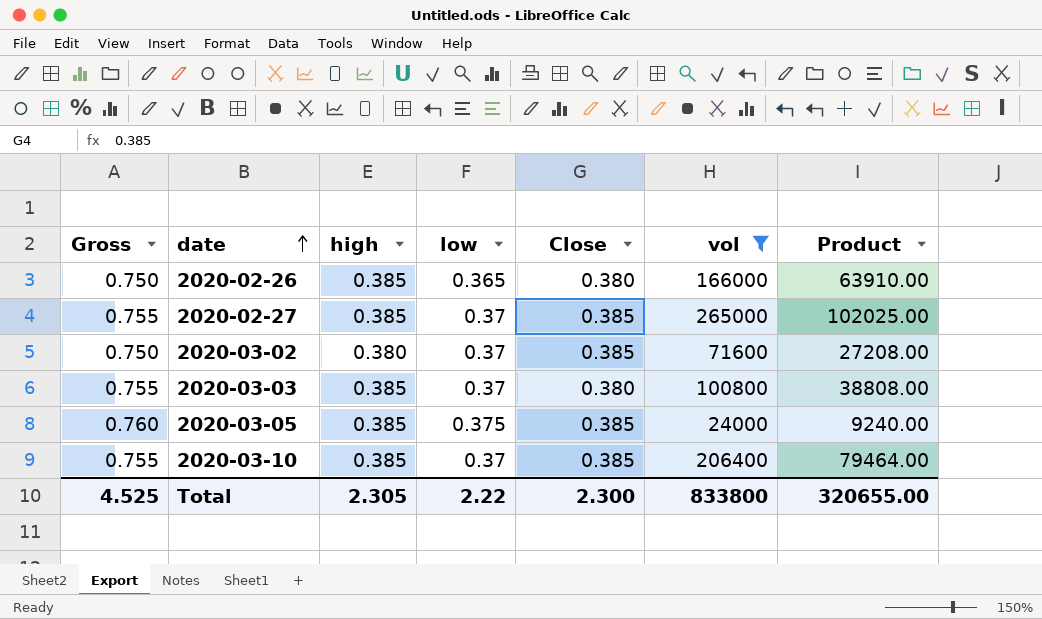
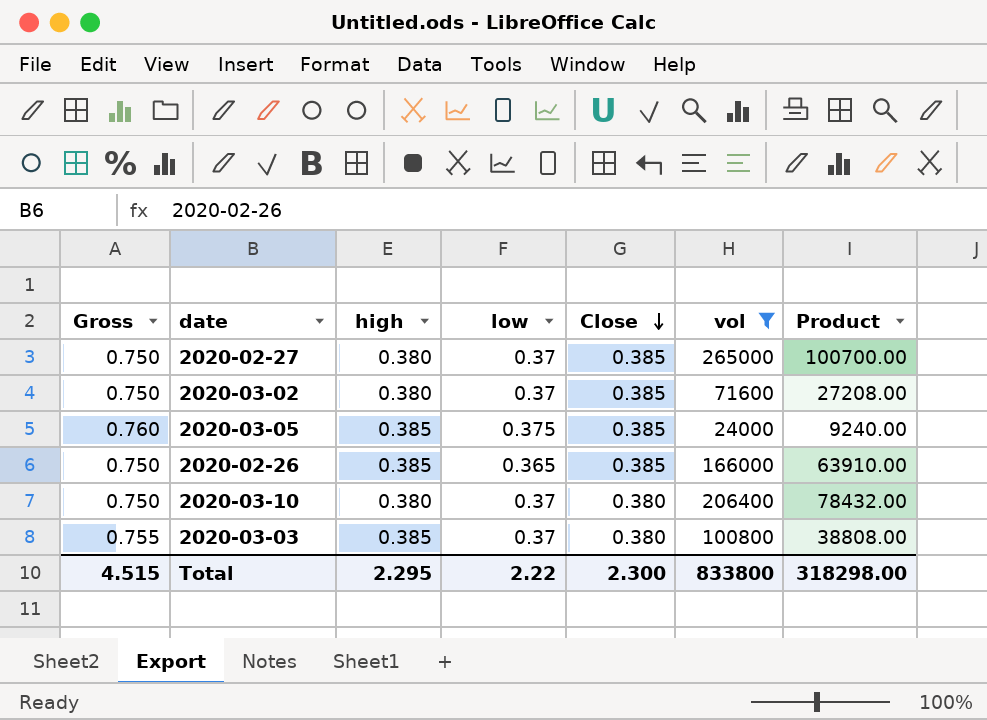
row order: date ascending -> Close descending
2020-02-27 | Gross: 0.755 -> 0.750
2020-02-27 | high: 0.385 -> 0.380
2020-02-27 | Product: 102025.00 -> 100700.00
2020-02-26 | Close: 0.380 -> 0.385
2020-03-10 | Gross: 0.755 -> 0.750
2020-03-10 | high: 0.385 -> 0.380
2020-03-10 | Close: 0.385 -> 0.380
2020-03-10 | Product: 79464.00 -> 78432.00
Total | Gross: 4.525 -> 4.515
Total | high: 2.305 -> 2.295
Total | Product: 320655.00 -> 318298.00

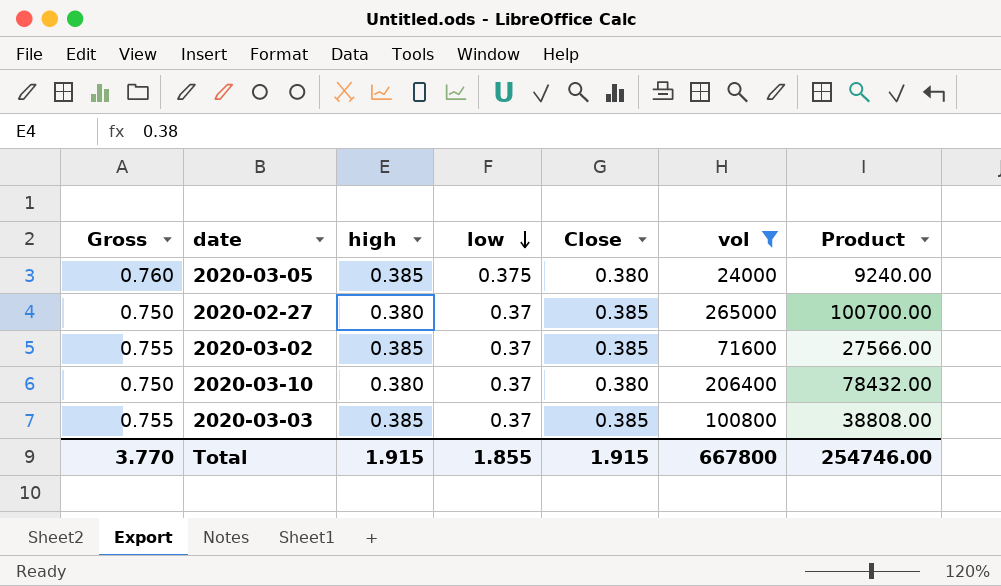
row order: Close descending -> low descending
row 2020-02-26: 0.750 | 0.385 | 0.365 | 0.385 | 166000 | 63910.00 -> none
2020-03-05 | Close: 0.385 -> 0.380
2020-03-02 | Gross: 0.750 -> 0.755
2020-03-02 | high: 0.380 -> 0.385
2020-03-02 | Product: 27208.00 -> 27566.00
2020-03-03 | Close: 0.380 -> 0.385
Total | Gross: 4.515 -> 3.770
Total | high: 2.295 -> 1.915
Total | low: 2.22 -> 1.855
Total | Close: 2.300 -> 1.915
Total | vol: 833800 -> 667800
Total | Product: 318298.00 -> 254746.00

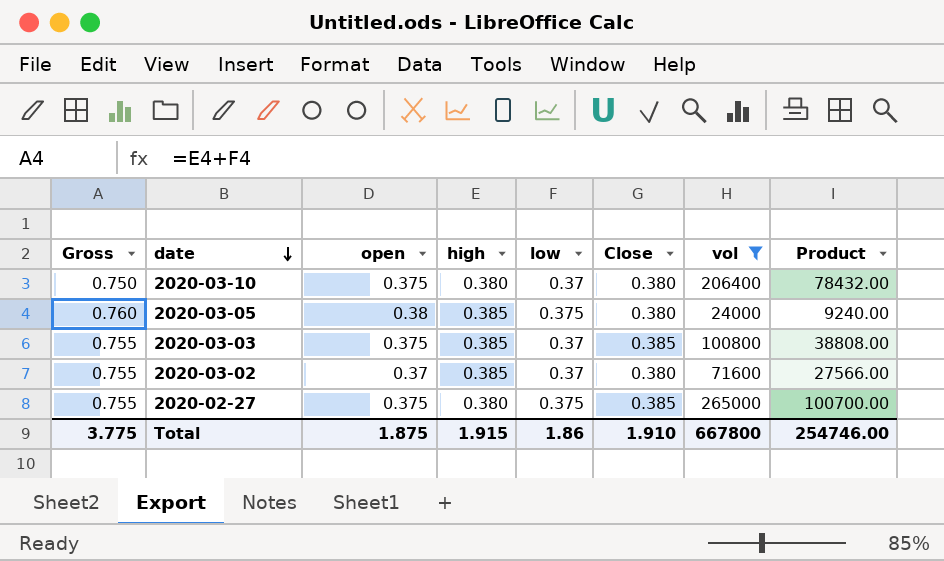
row order: low descending -> date descending
column open | position: none -> 3
2020-03-02 | Close: 0.385 -> 0.380
2020-02-27 | Gross: 0.750 -> 0.755
2020-02-27 | low: 0.37 -> 0.375
Total | Gross: 3.770 -> 3.775
Total | low: 1.855 -> 1.86
Total | Close: 1.915 -> 1.910

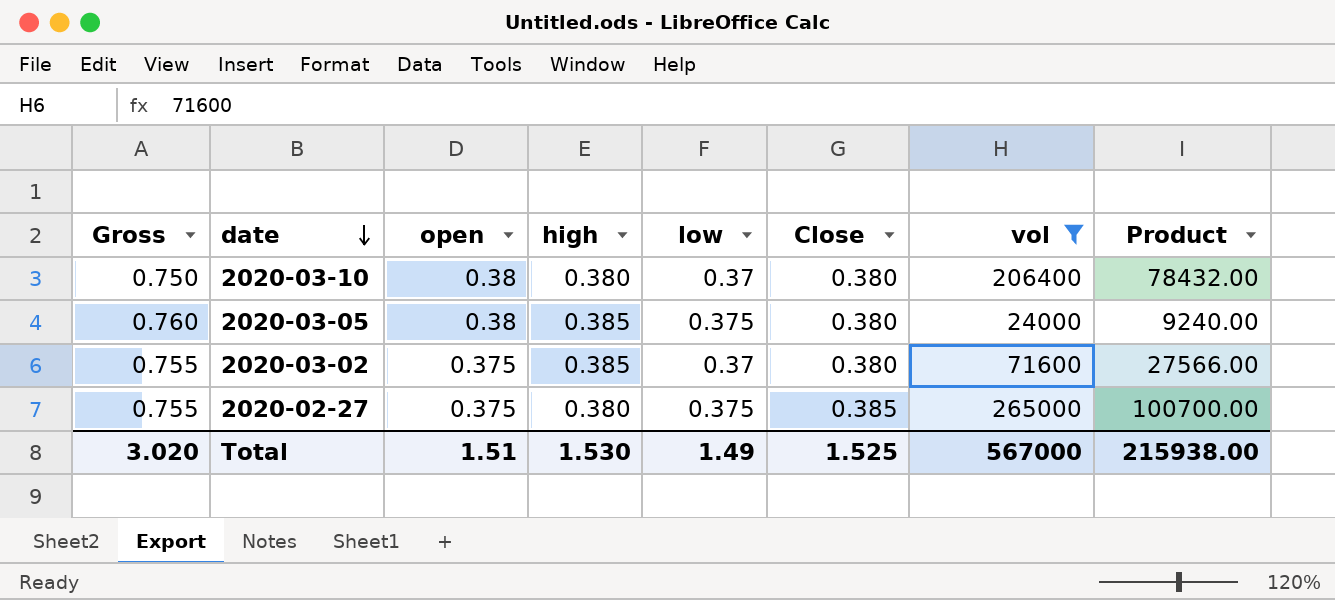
row 2020-03-03: 0.755 | 0.375 | 0.385 | 0.37 | 0.385 | 100800 | 38808.00 -> none
2020-03-10 | open: 0.375 -> 0.38
2020-03-02 | open: 0.37 -> 0.375
Total | Gross: 3.775 -> 3.020
Total | open: 1.875 -> 1.51
Total | high: 1.915 -> 1.530
Total | low: 1.86 -> 1.49
Total | Close: 1.910 -> 1.525
Total | vol: 667800 -> 567000
Total | Product: 254746.00 -> 215938.00

